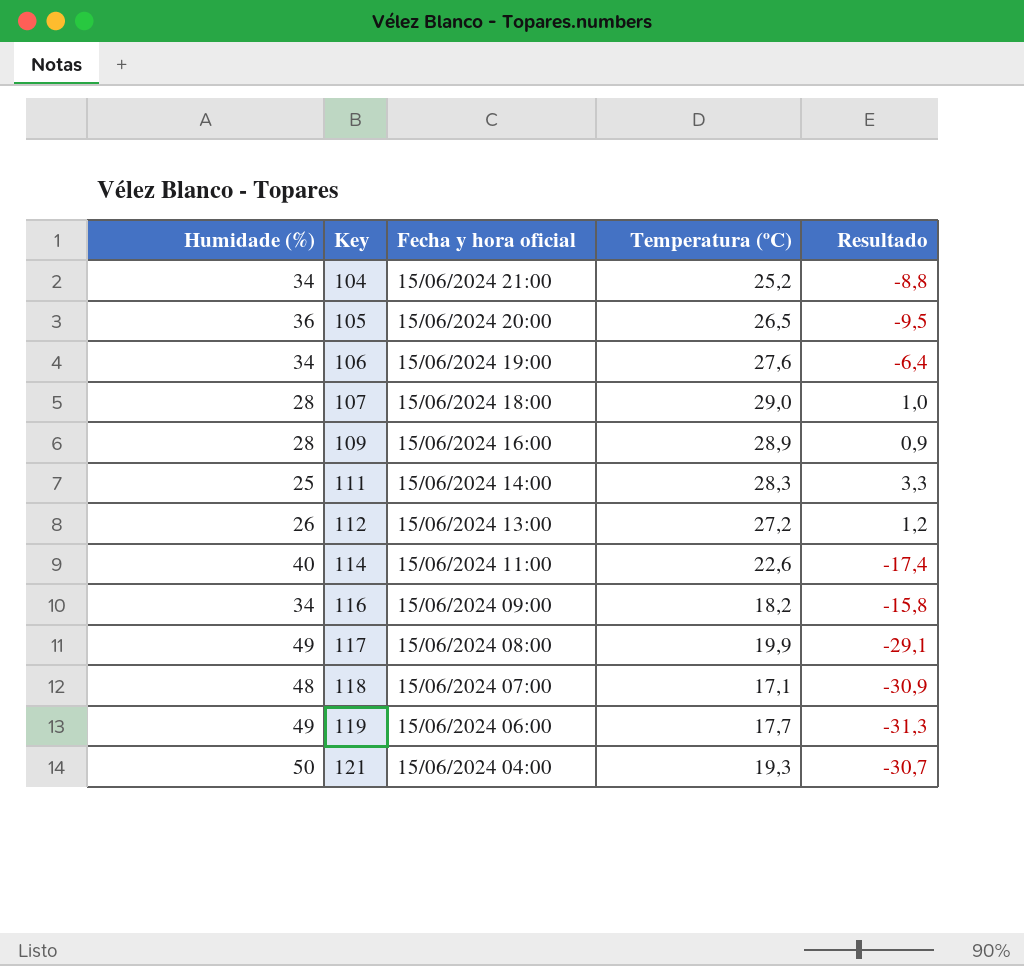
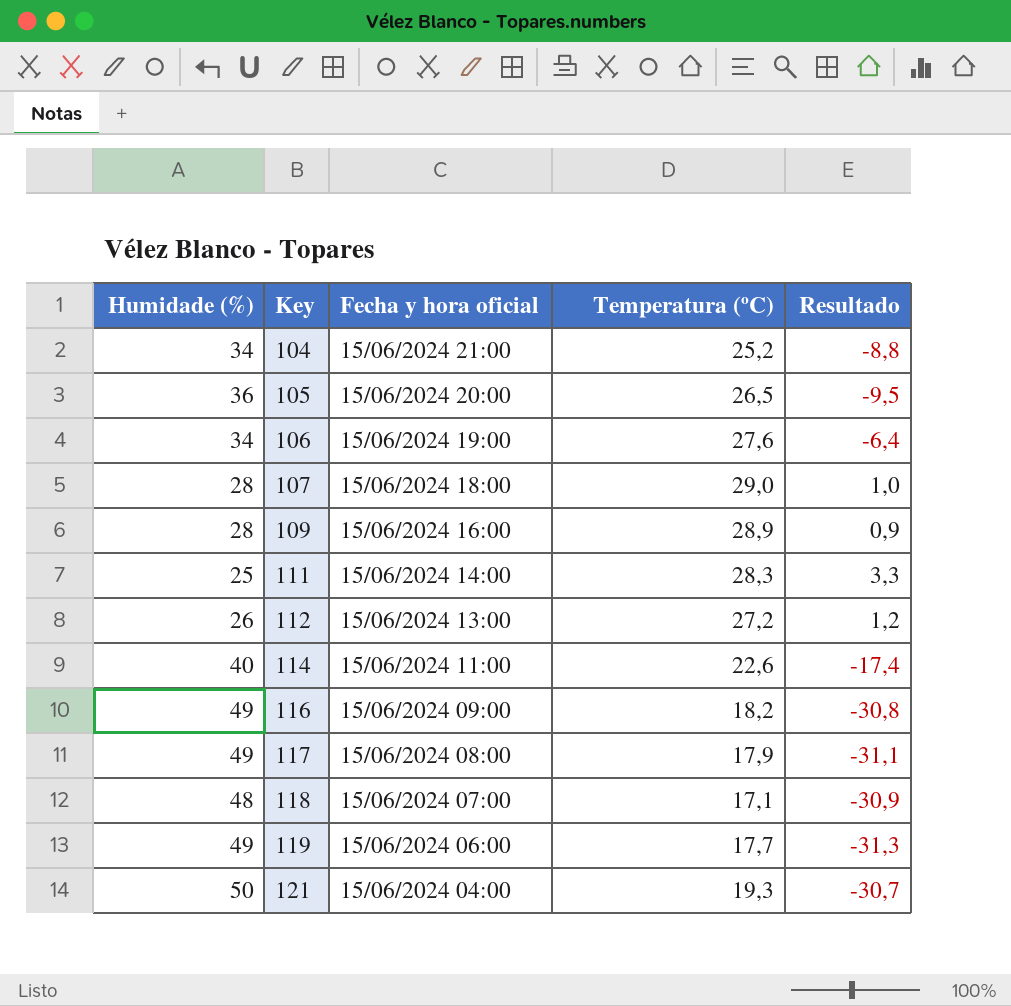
116 | Humidade (%): 34 -> 49
116 | Resultado: -15,8 -> -30,8
117 | Temperatura (ºC): 19,9 -> 17,9
117 | Resultado: -29,1 -> -31,1

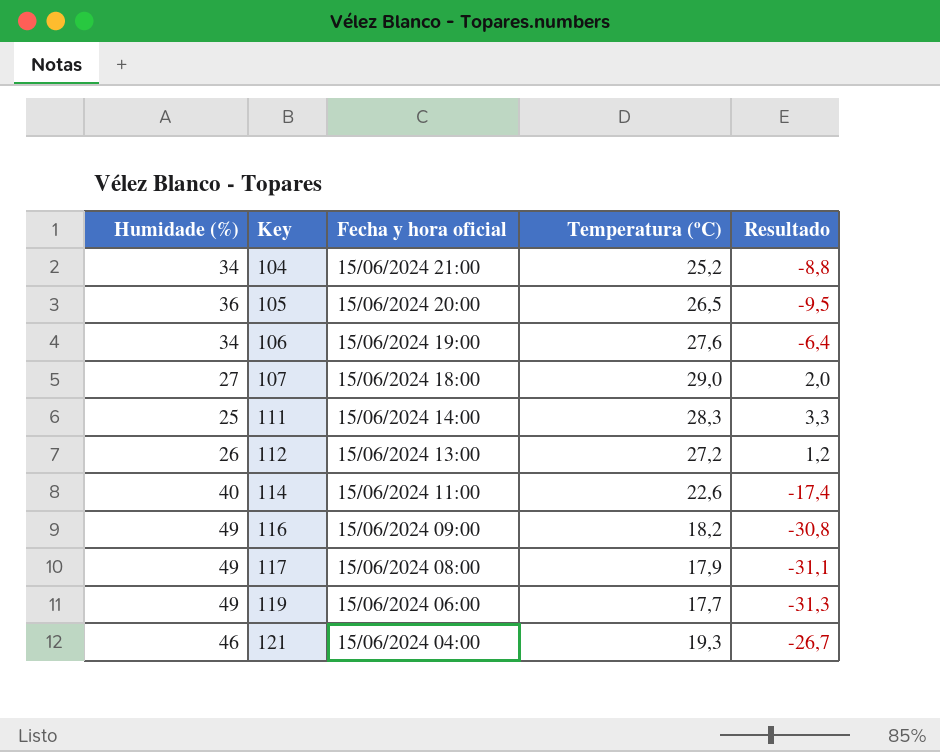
row 109: 28 | 15/06/2024 16:00 | 28,9 | 0,9 -> none
row 118: 48 | 15/06/2024 07:00 | 17,1 | -30,9 -> none
107 | Humidade (%): 28 -> 27
107 | Resultado: 1,0 -> 2,0
121 | Humidade (%): 50 -> 46
121 | Resultado: -30,7 -> -26,7

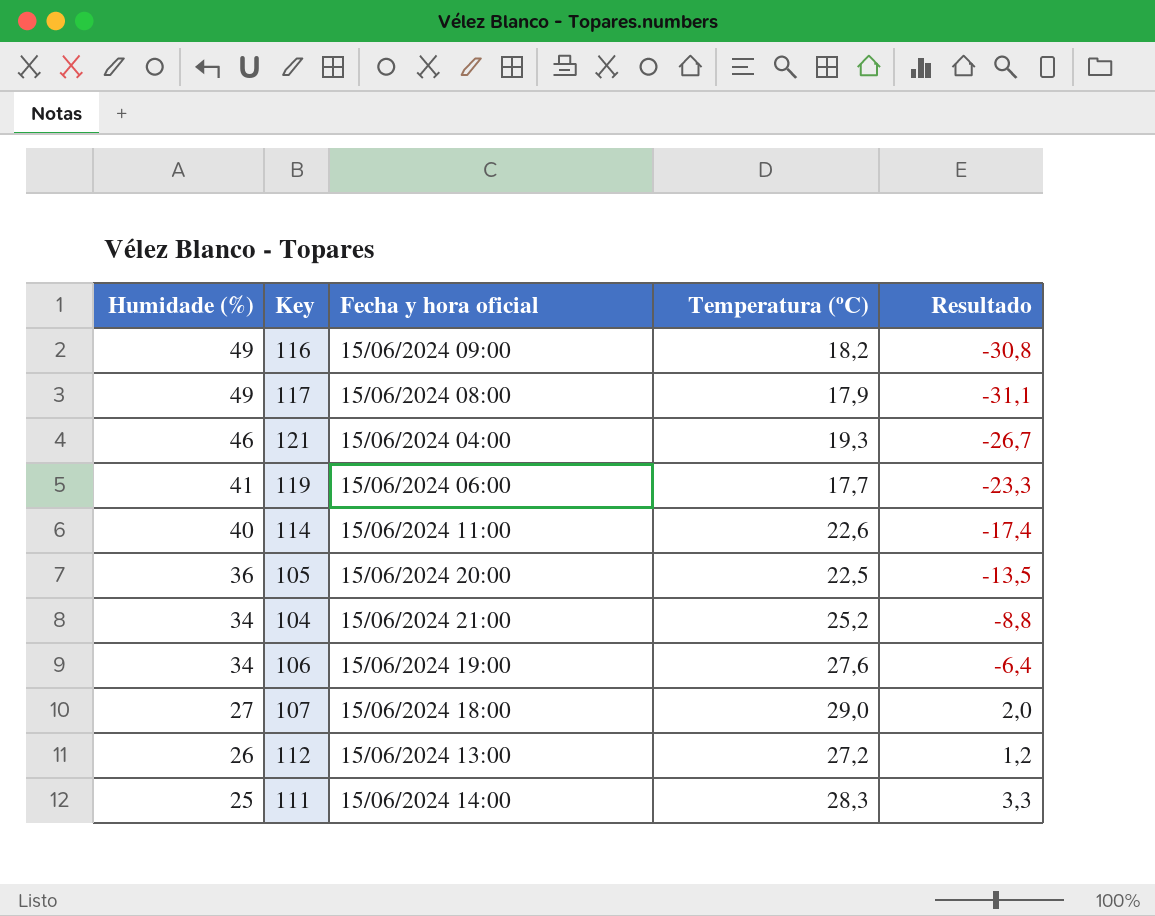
row order: Key ascending -> Humidade (%) descending
119 | Humidade (%): 49 -> 41
119 | Resultado: -31,3 -> -23,3
105 | Temperatura (ºC): 26,5 -> 22,5
105 | Resultado: -9,5 -> -13,5

